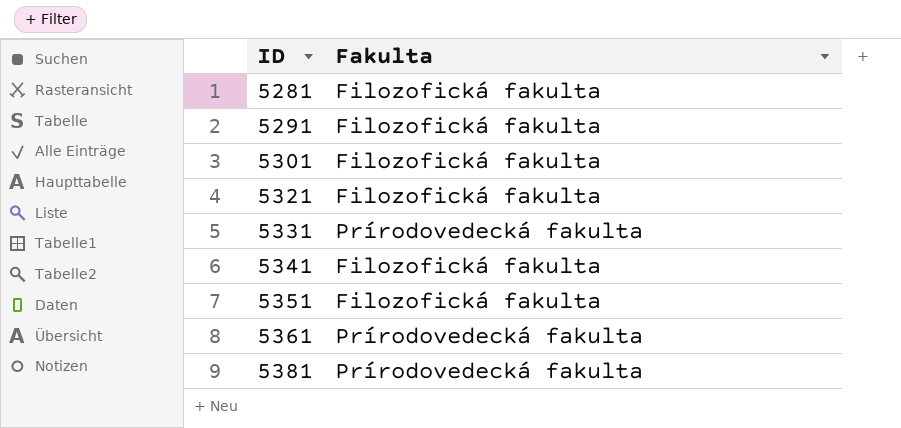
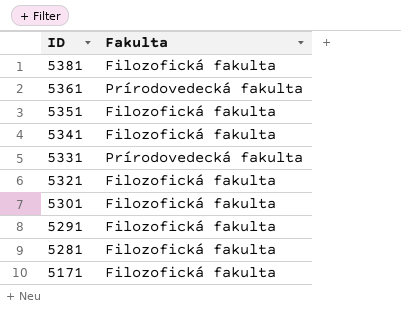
row order: ID ascending -> ID descending
5381 | Fakulta: Prírodovedecká fakulta -> Filozofická fakulta
row 5171: none -> Filozofická fakulta

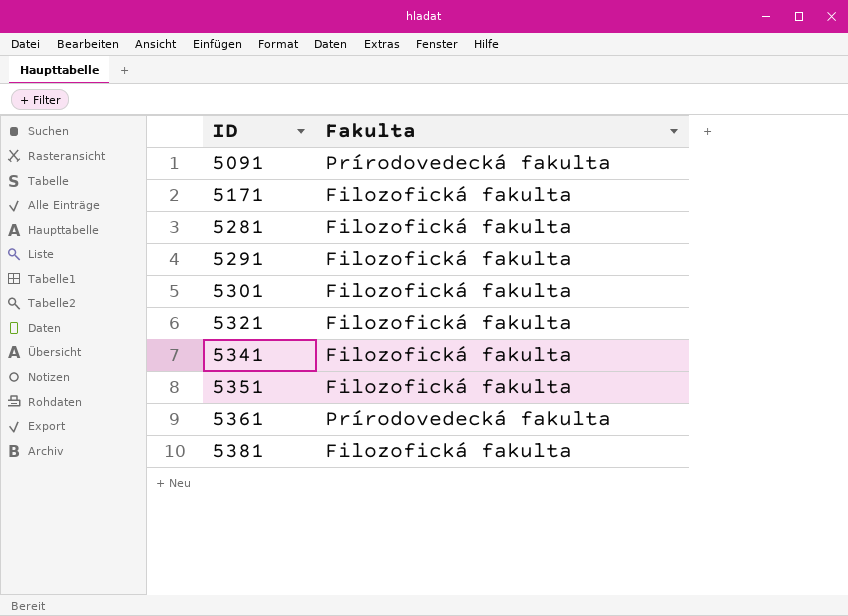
row order: ID descending -> ID ascending
row 5331: Prírodovedecká fakulta -> none
row 5091: none -> Prírodovedecká fakulta

